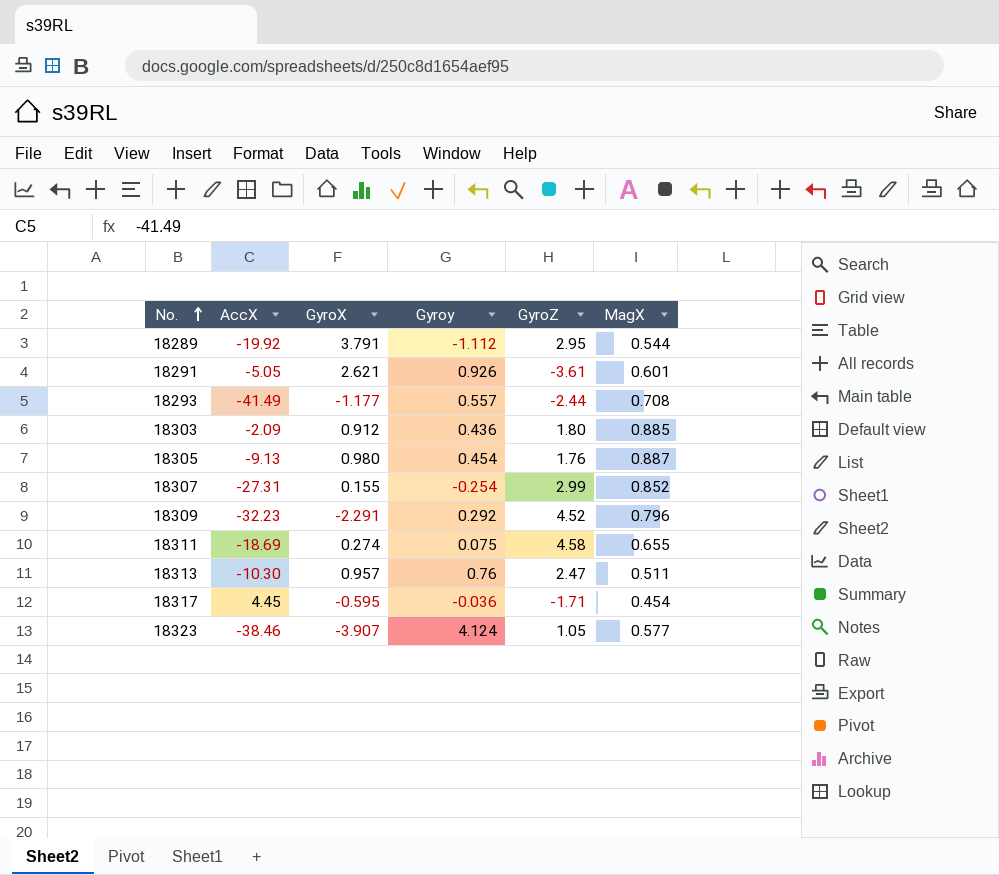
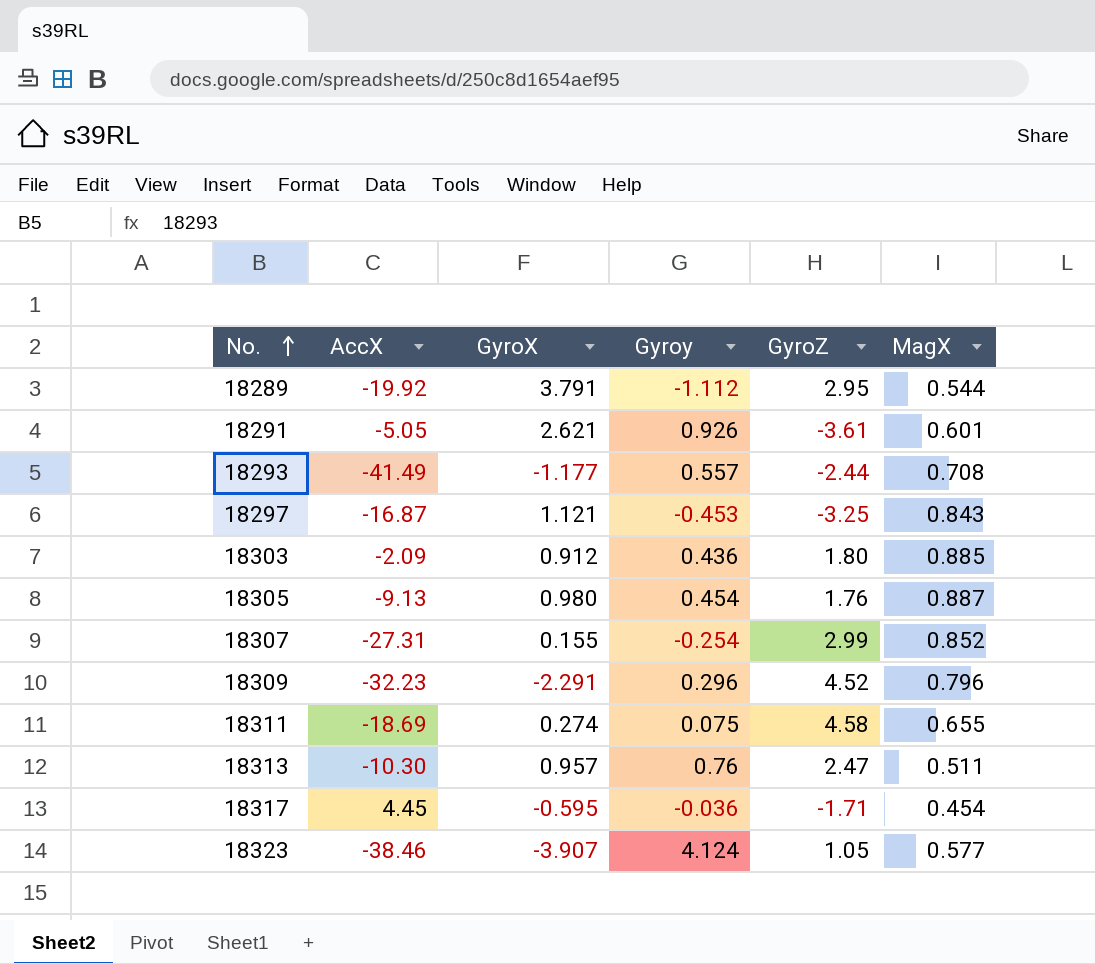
row 18297: none -> -16.87 | 1.121 | -0.453 | -3.25 | 0.843
18309 | Gyroy: 0.292 -> 0.296

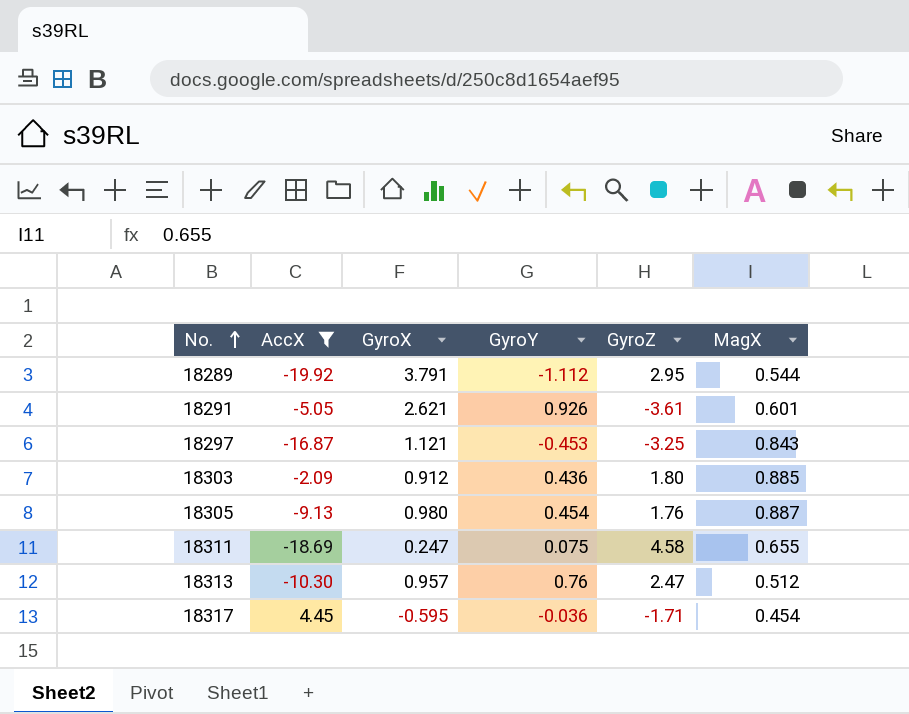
filter: none -> AccX >= -19.92
column name: Gyroy -> GyroY
18311 | GyroX: 0.274 -> 0.247
18313 | MagX: 0.511 -> 0.512

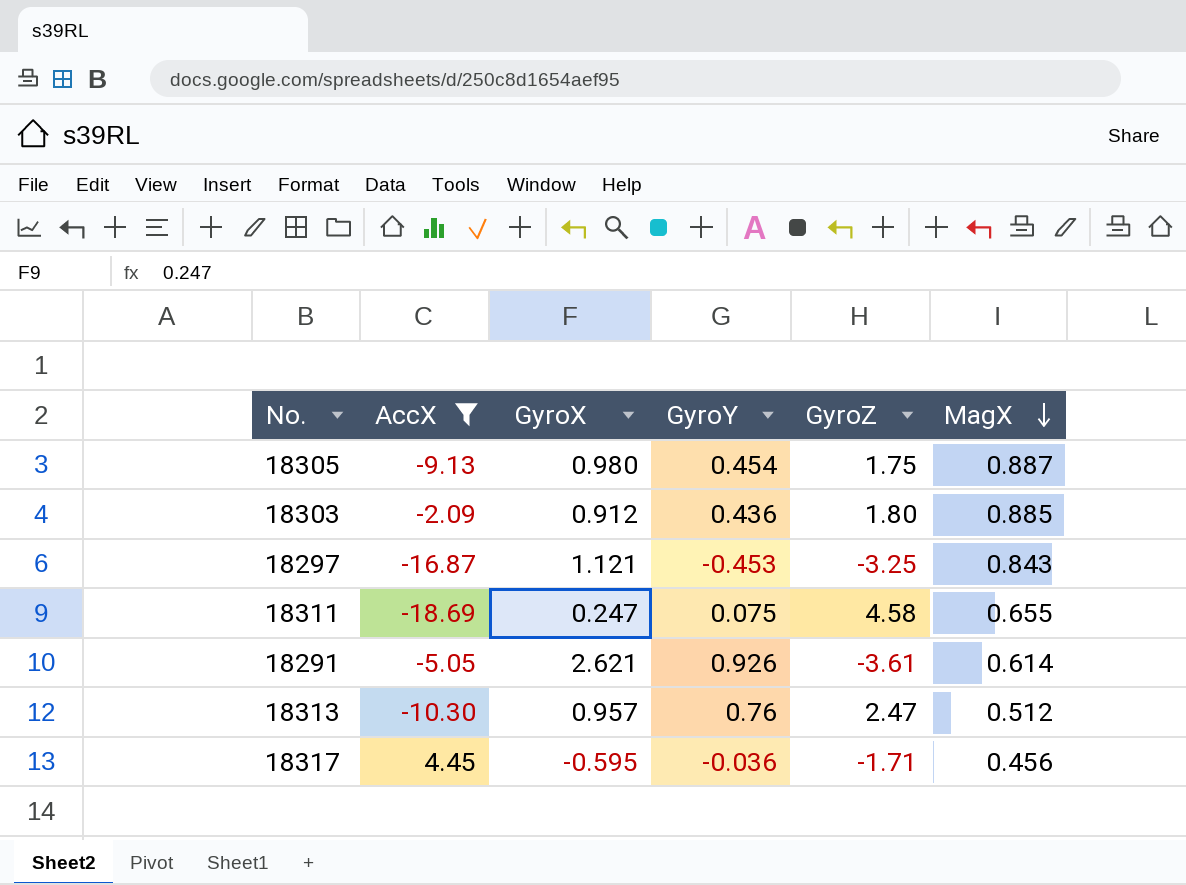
row order: No. ascending -> MagX descending
row 18289: -19.92 | 3.791 | -1.112 | 2.95 | 0.544 -> none
18305 | GyroZ: 1.76 -> 1.75
18291 | MagX: 0.601 -> 0.614
18317 | MagX: 0.454 -> 0.456

